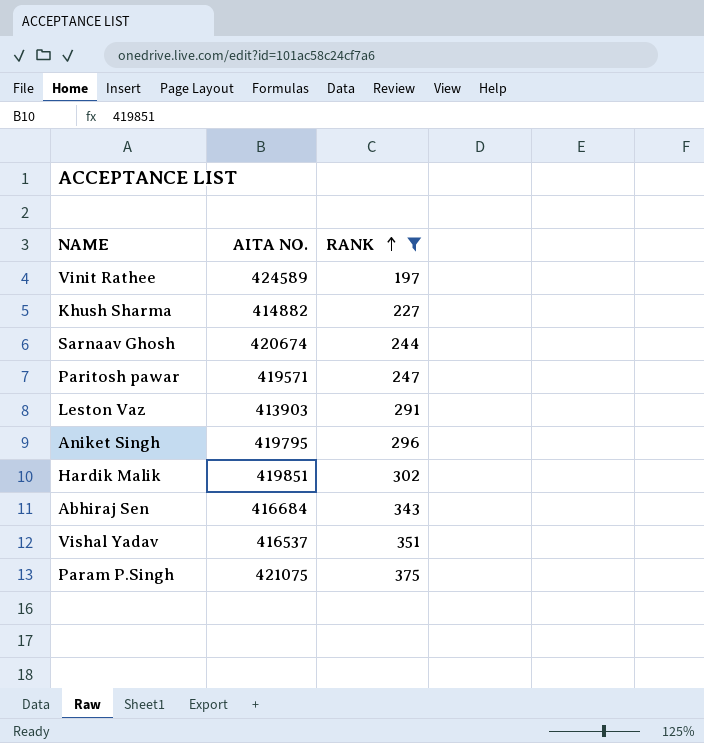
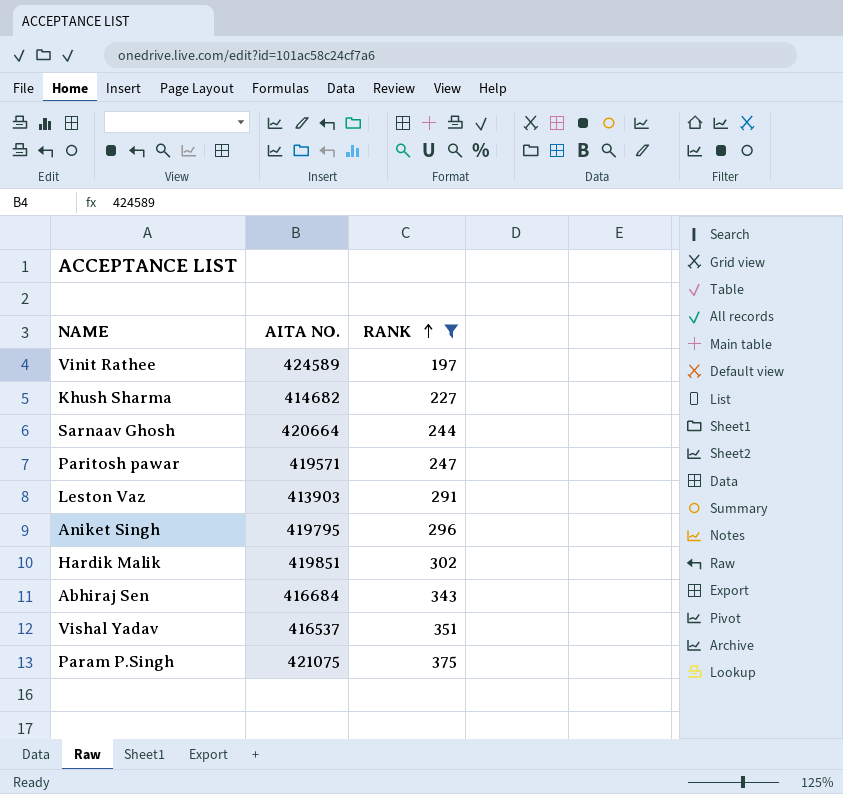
Khush Sharma | AITA NO.: 414882 -> 414682
Sarnaav Ghosh | AITA NO.: 420674 -> 420664

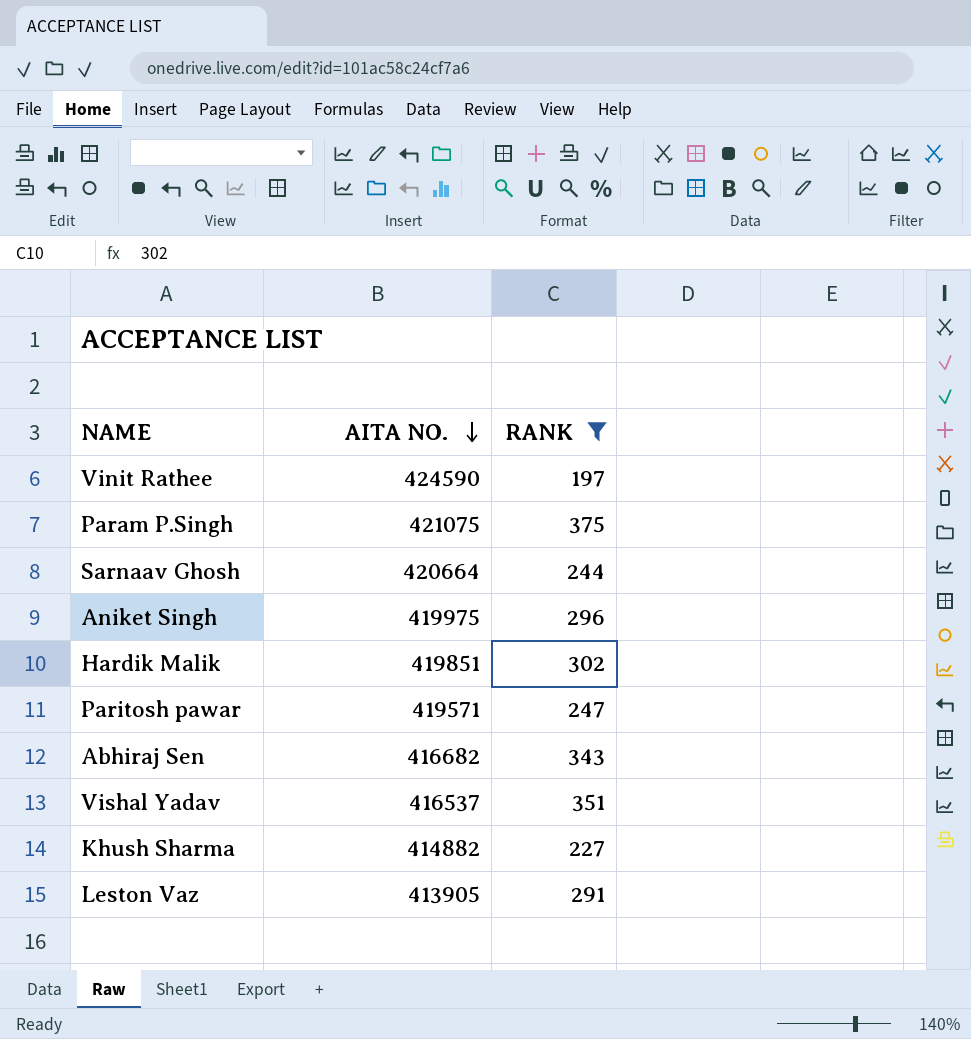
row order: RANK ascending -> AITA NO. descending
Vinit Rathee | AITA NO.: 424589 -> 424590
Aniket Singh | AITA NO.: 419795 -> 419975
Abhiraj Sen | AITA NO.: 416684 -> 416682
Khush Sharma | AITA NO.: 414682 -> 414882
Leston Vaz | AITA NO.: 413903 -> 413905

